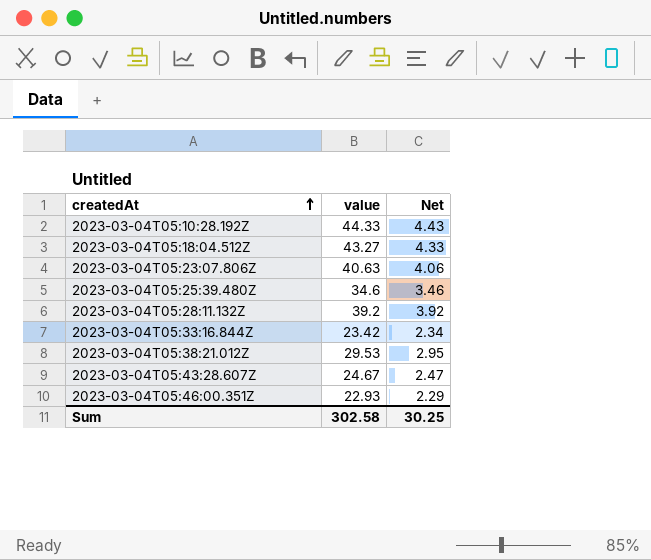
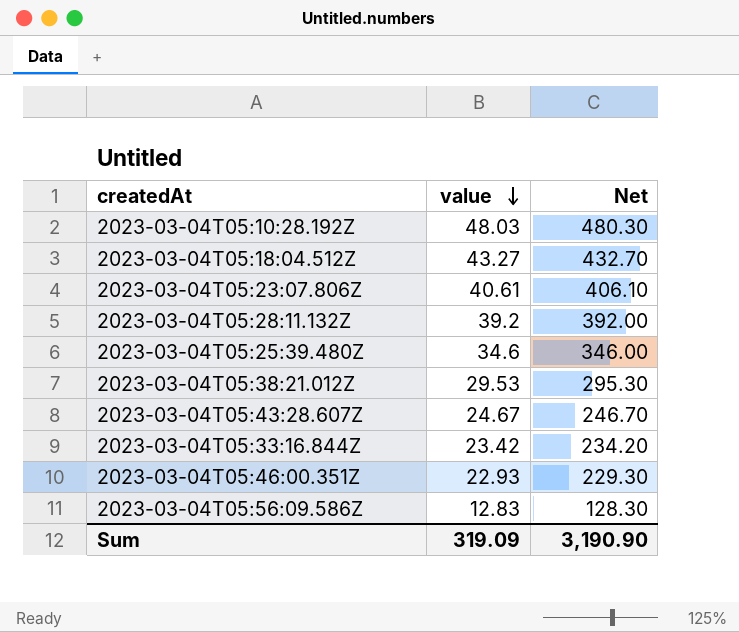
row order: createdAt ascending -> value descending
column Net | formula: [value] * 0.1 -> [value] * 10
2023-03-04T05:10:28.192Z | value: 44.33 -> 48.03
2023-03-04T05:23:07.806Z | value: 40.63 -> 40.61
row 2023-03-04T05:56:09.586Z: none -> 12.83 | 128.30
Sum | value: 302.58 -> 319.09
Sum | Net: 30.25 -> 3,190.90

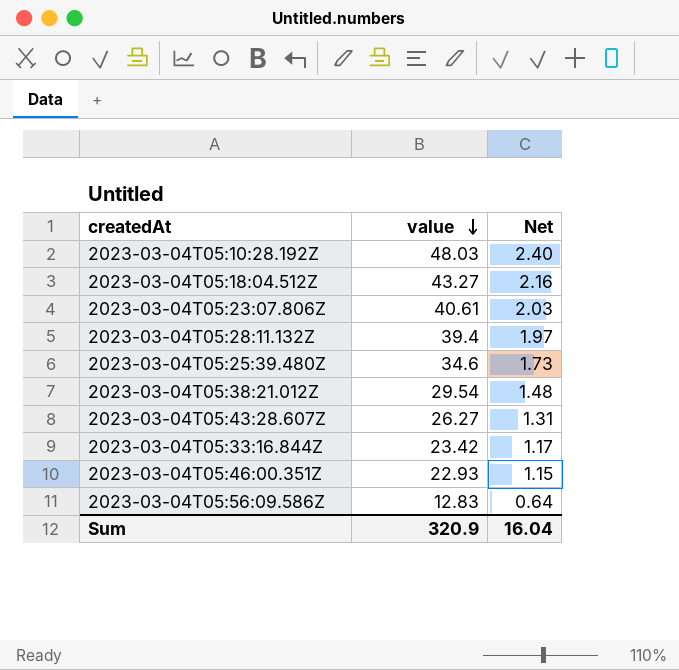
column Net | formula: [value] * 10 -> [value] * 0.05
2023-03-04T05:28:11.132Z | value: 39.2 -> 39.4
2023-03-04T05:38:21.012Z | value: 29.53 -> 29.54
2023-03-04T05:43:28.607Z | value: 24.67 -> 26.27
Sum | value: 319.09 -> 320.9
Sum | Net: 3,190.90 -> 16.04

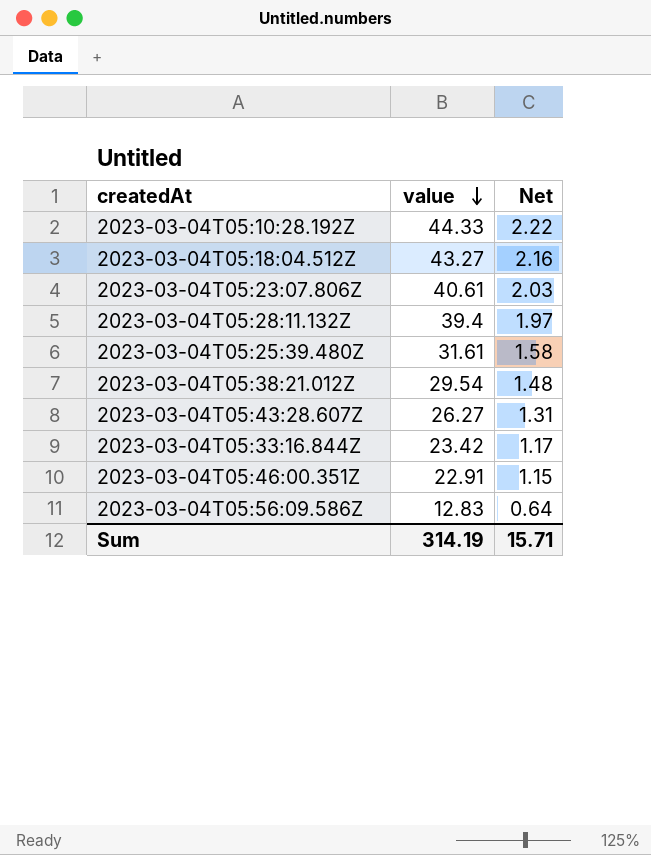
2023-03-04T05:10:28.192Z | value: 48.03 -> 44.33
2023-03-04T05:10:28.192Z | Net: 2.40 -> 2.22
2023-03-04T05:25:39.480Z | value: 34.6 -> 31.61
2023-03-04T05:25:39.480Z | Net: 1.73 -> 1.58
2023-03-04T05:46:00.351Z | value: 22.93 -> 22.91
Sum | value: 320.9 -> 314.19
Sum | Net: 16.04 -> 15.71

